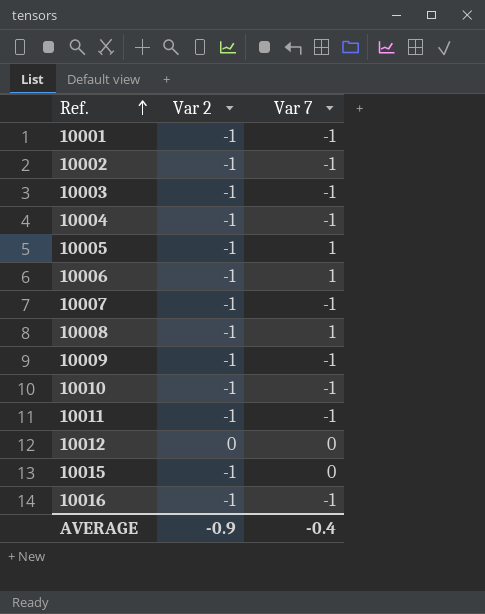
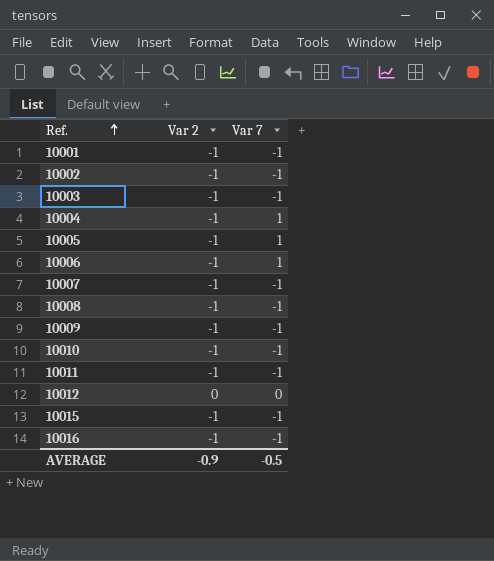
10004 | Var 7: -1 -> 1
10008 | Var 7: 1 -> -1
10015 | Var 7: 0 -> -1
AVERAGE | Var 7: -0.4 -> -0.5

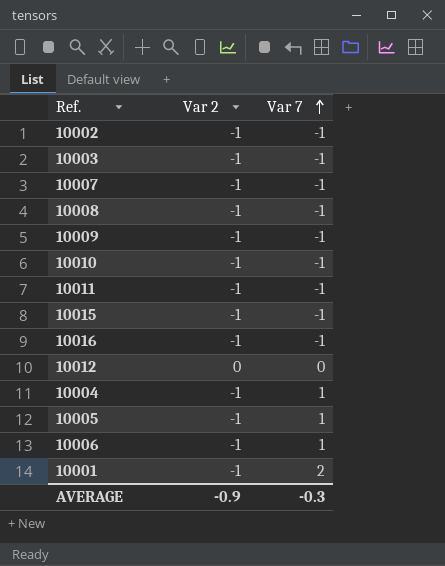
row order: Ref. ascending -> Var 7 ascending
10001 | Var 7: -1 -> 2
AVERAGE | Var 7: -0.5 -> -0.3

